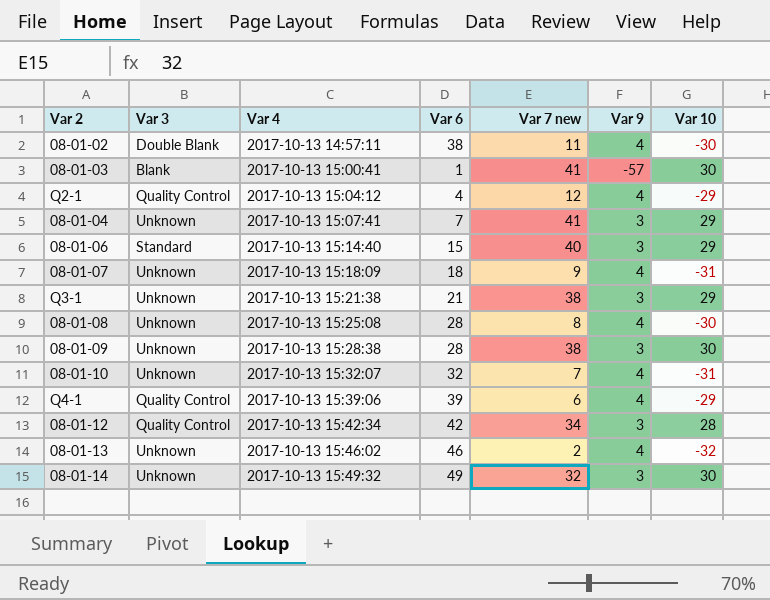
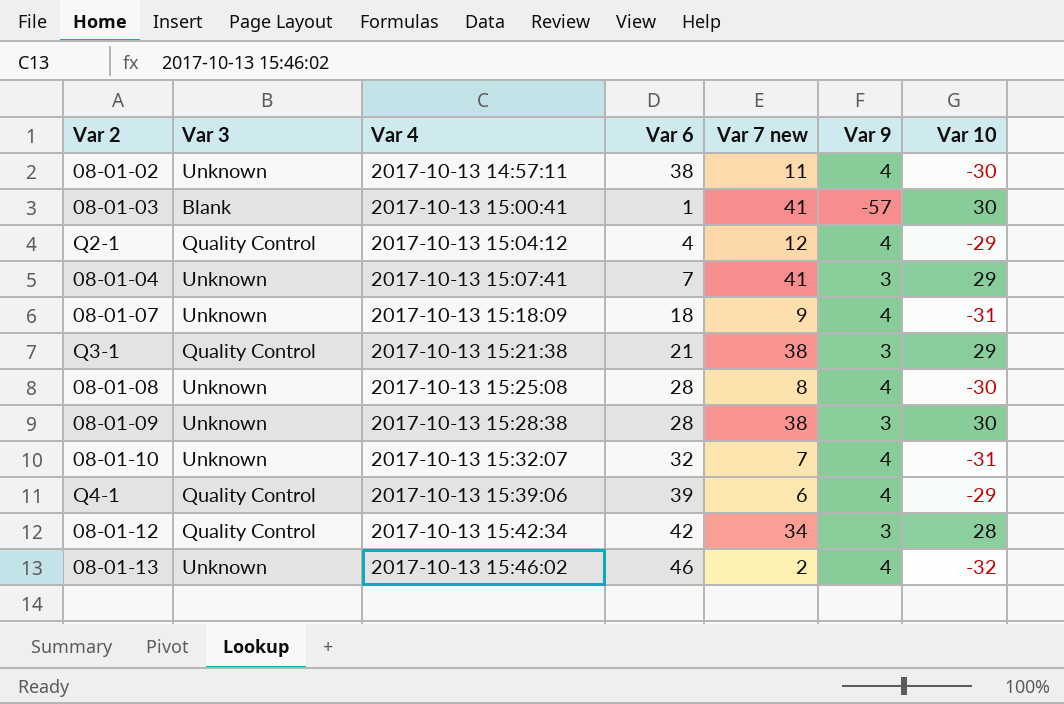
row 08-01-06: Standard | 2017-10-13 15:14:40 | 15 | 40 | 3 | 29 -> none
row 08-01-14: Unknown | 2017-10-13 15:49:32 | 49 | 32 | 3 | 30 -> none
08-01-02 | Var 3: Double Blank -> Unknown
Q3-1 | Var 3: Unknown -> Quality Control

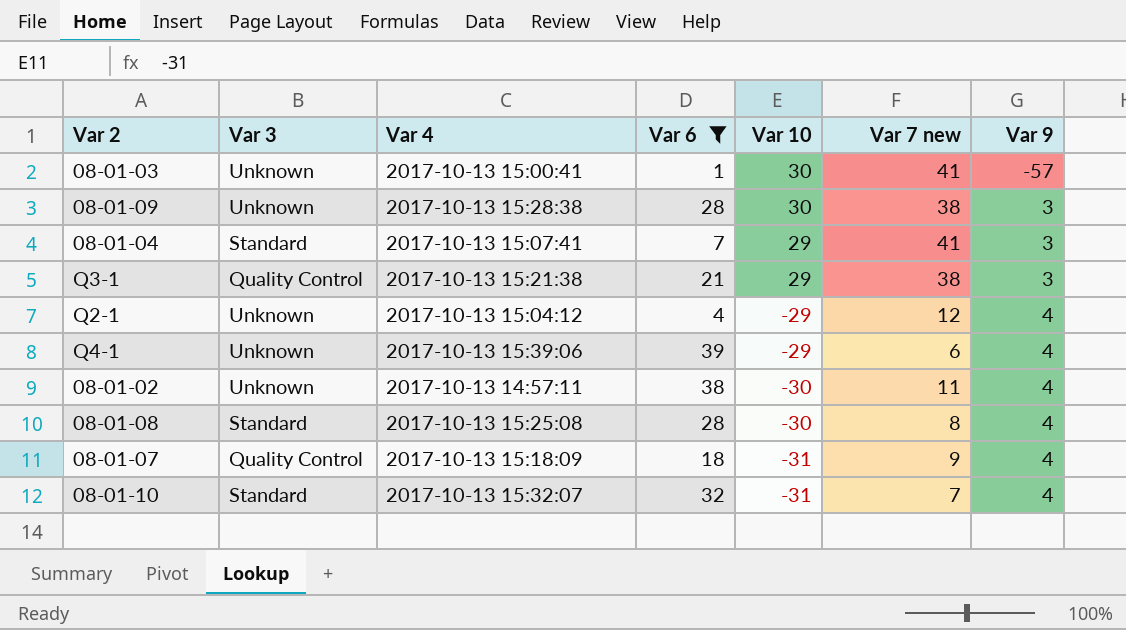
filter: none -> Var 6 <= 39
row order: Var 4 ascending -> Var 10 descending
column Var 10 | position: 7 -> 5
08-01-03 | Var 3: Blank -> Unknown
08-01-04 | Var 3: Unknown -> Standard
Q2-1 | Var 3: Quality Control -> Unknown
Q4-1 | Var 3: Quality Control -> Unknown
08-01-08 | Var 3: Unknown -> Standard
08-01-07 | Var 3: Unknown -> Quality Control
08-01-10 | Var 3: Unknown -> Standard

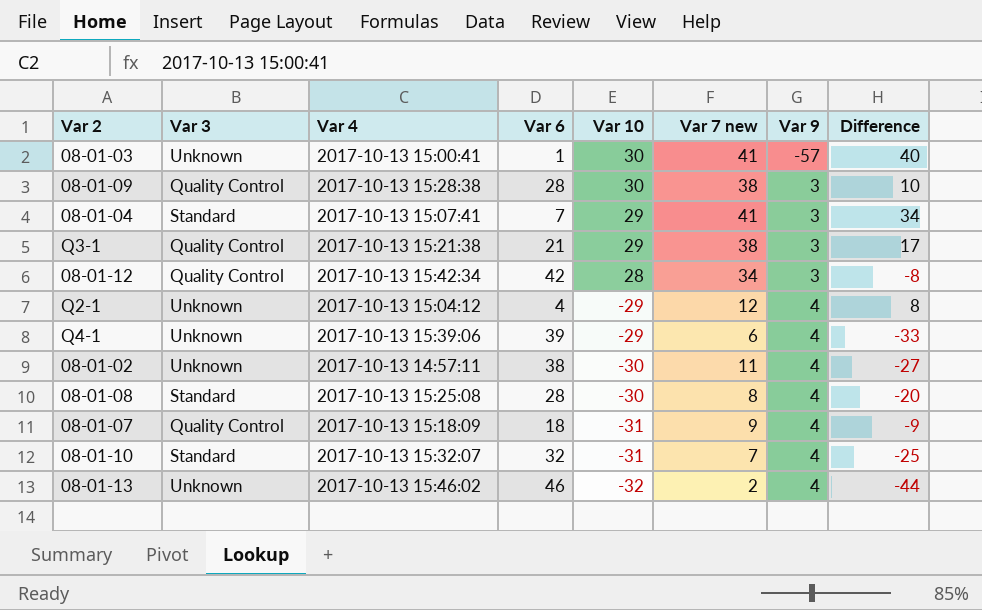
filter: Var 6 <= 39 -> none
column Difference | formula: none -> [Var 7 new] - [Var 6]
08-01-09 | Var 3: Unknown -> Quality Control

